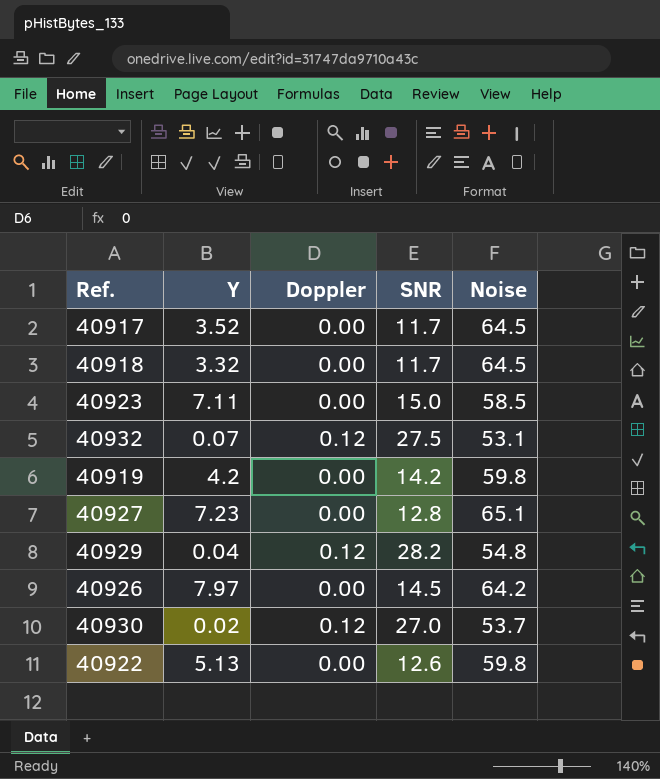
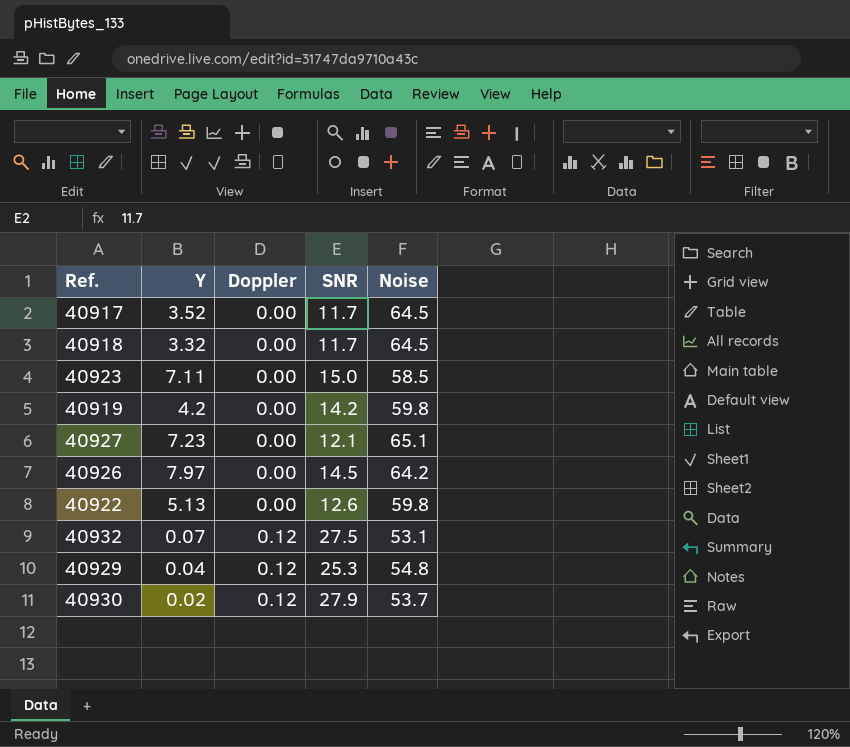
row order: none -> Doppler ascending
40927 | SNR: 12.8 -> 12.1
40929 | SNR: 28.2 -> 25.3
40930 | SNR: 27.0 -> 27.9

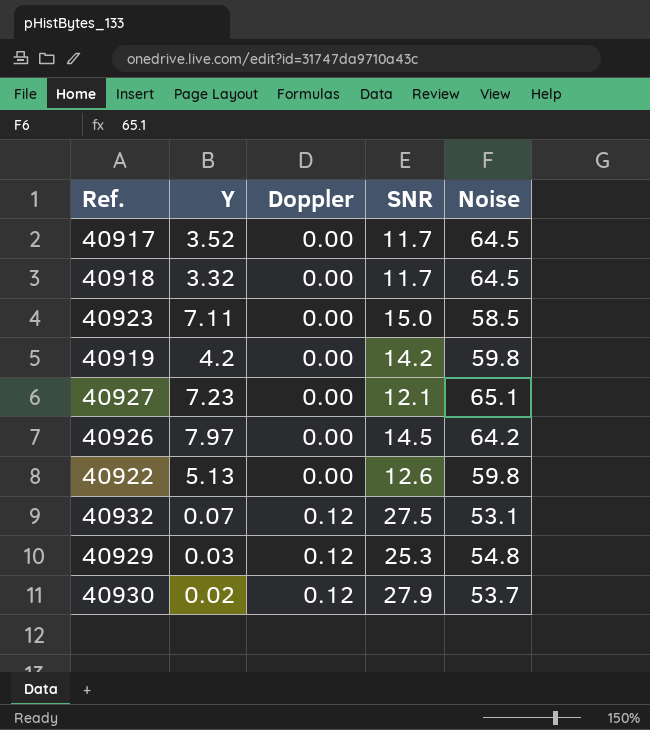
40929 | Y: 0.04 -> 0.03

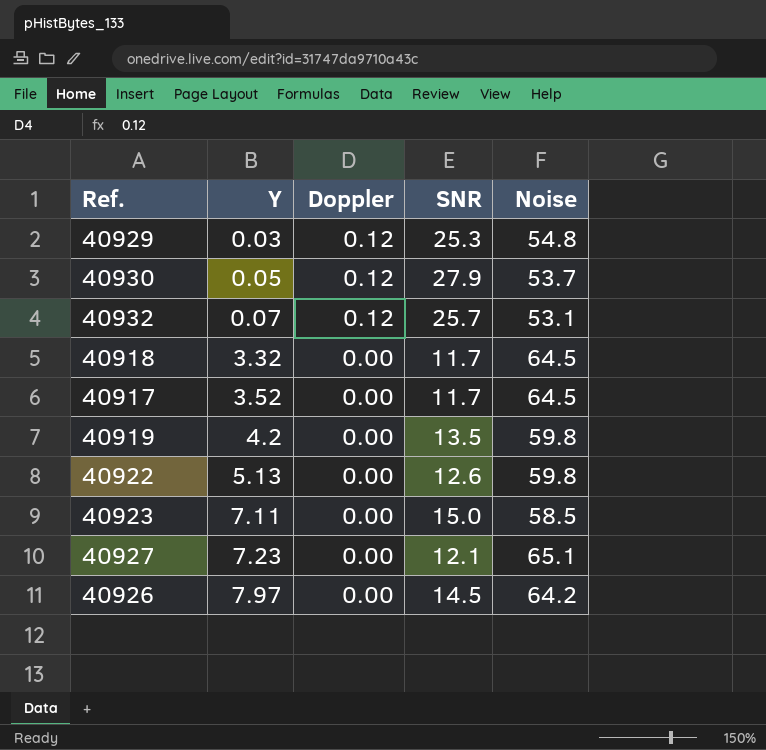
row order: Doppler ascending -> Y ascending
40930 | Y: 0.02 -> 0.05
40932 | SNR: 27.5 -> 25.7
40919 | SNR: 14.2 -> 13.5

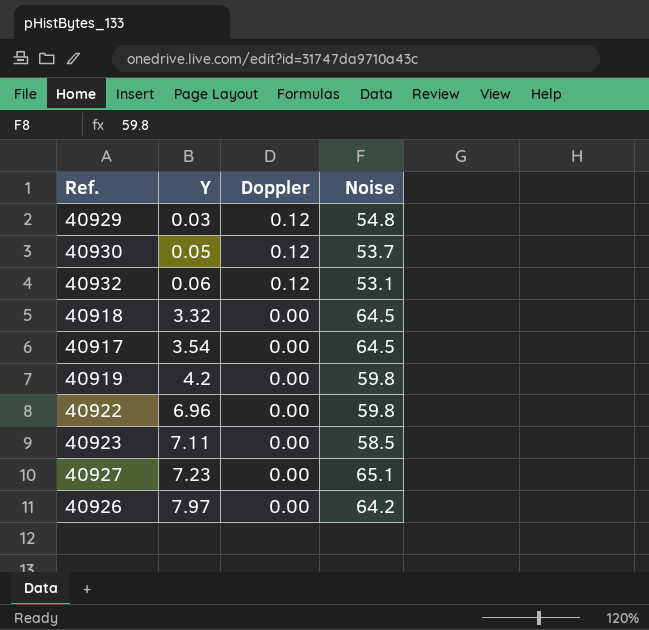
column SNR | position: 4 -> none
40932 | Y: 0.07 -> 0.06
40917 | Y: 3.52 -> 3.54
40922 | Y: 5.13 -> 6.96

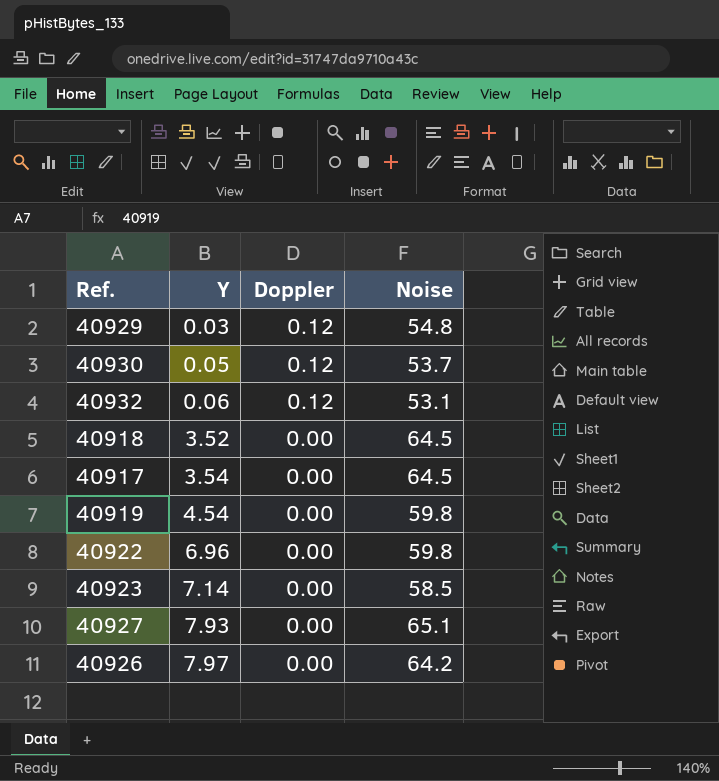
40918 | Y: 3.32 -> 3.52
40919 | Y: 4.2 -> 4.54
40923 | Y: 7.11 -> 7.14
40927 | Y: 7.23 -> 7.93

